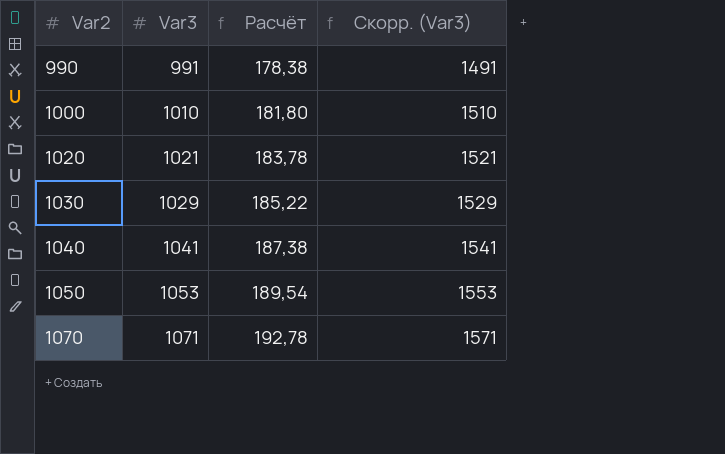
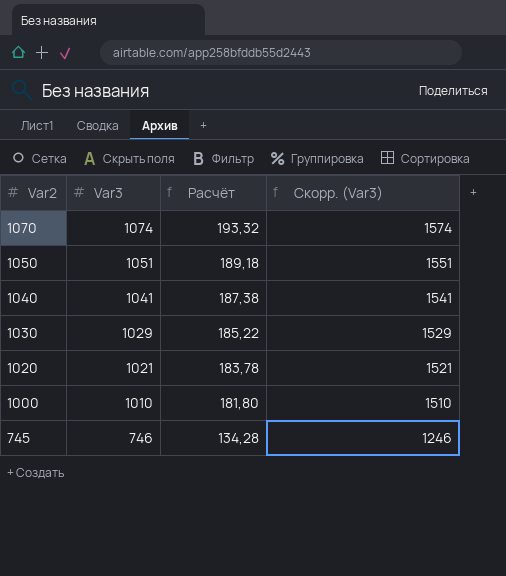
row order: Var2 ascending -> Var2 descending
row 990: 991 | 178,38 | 1491 -> none
1070 | Var3: 1071 -> 1074
1070 | Расчёт: 192,78 -> 193,32
1070 | Скорр. (Var3): 1571 -> 1574
1050 | Var3: 1053 -> 1051
1050 | Расчёт: 189,54 -> 189,18
1050 | Скорр. (Var3): 1553 -> 1551
row 745: none -> 746 | 134,28 | 1246

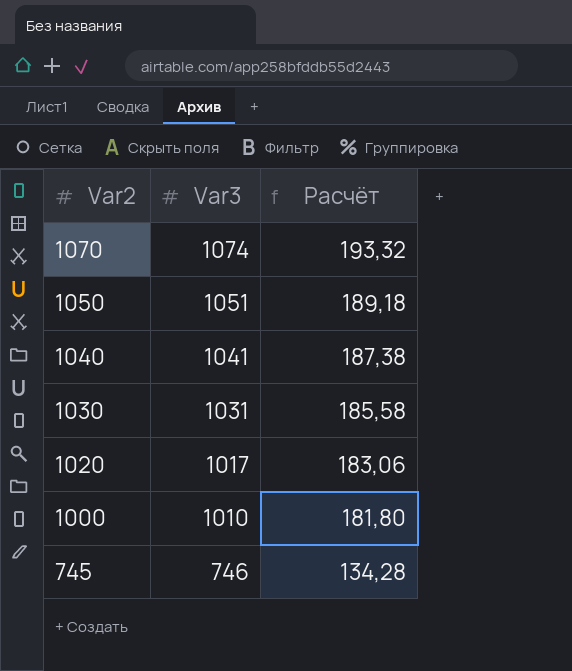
column Скорр. (Var3) | formula: [Var3] + 500 -> none
1030 | Var3: 1029 -> 1031
1030 | Расчёт: 185,22 -> 185,58
1020 | Var3: 1021 -> 1017
1020 | Расчёт: 183,78 -> 183,06

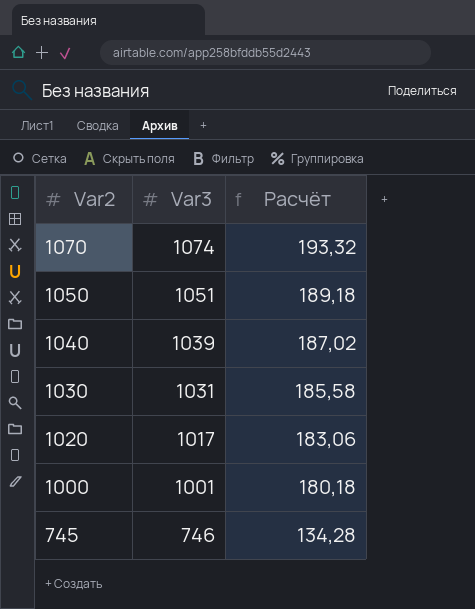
1040 | Var3: 1041 -> 1039
1040 | Расчёт: 187,38 -> 187,02
1000 | Var3: 1010 -> 1001
1000 | Расчёт: 181,80 -> 180,18

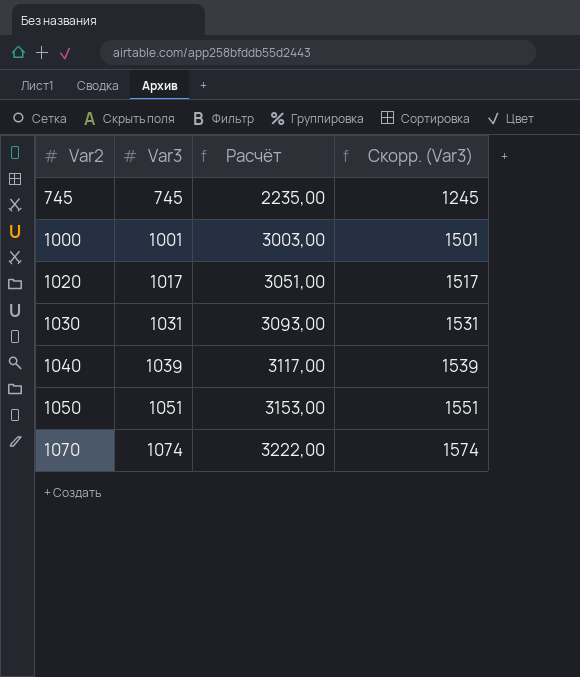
row order: Var2 descending -> Var2 ascending
column Расчёт | formula: [Var3] * 0,18 -> [Var3] * 3
column Скорр. (Var3) | formula: none -> [Var3] + 500
745 | Var3: 746 -> 745

